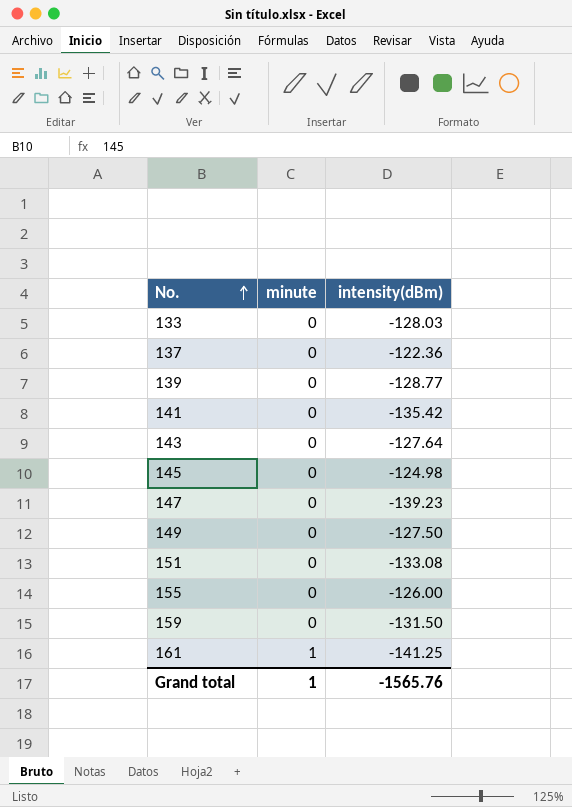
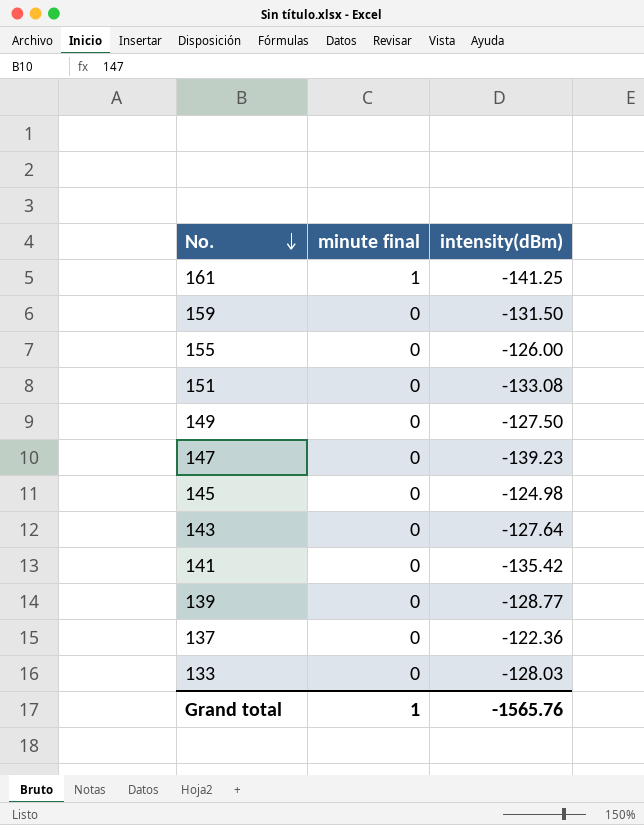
row order: No. ascending -> No. descending
column name: minute -> minute final

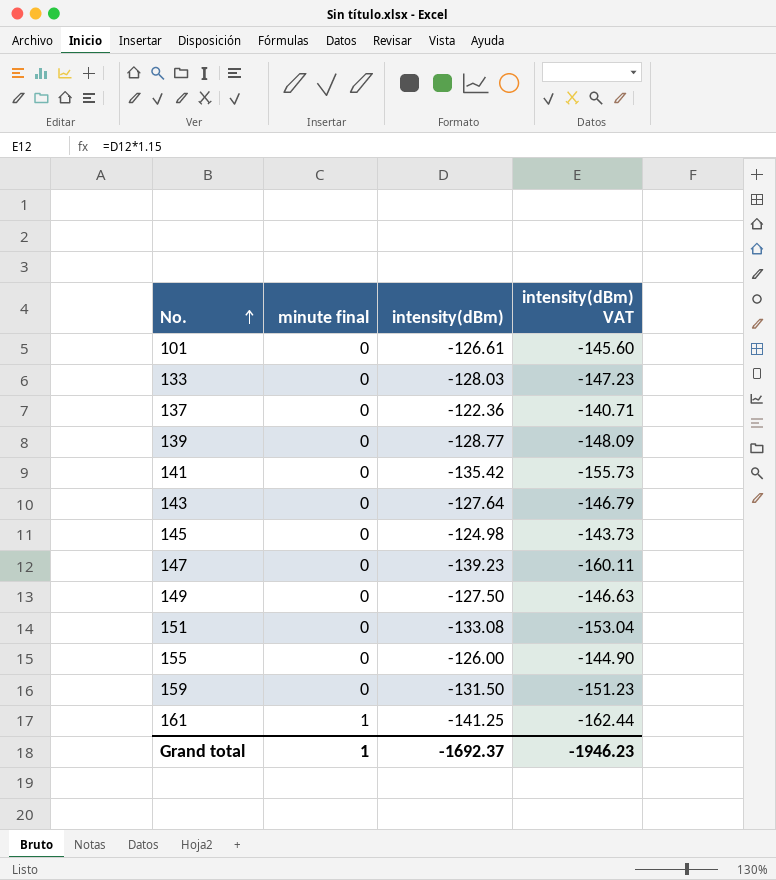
row order: No. descending -> No. ascending
column intensity(dBm) VAT | formula: none -> [intensity(dBm)] * 1.15
row 101: none -> 0 | -126.61 | -145.60
Grand total | intensity(dBm): -1565.76 -> -1692.37

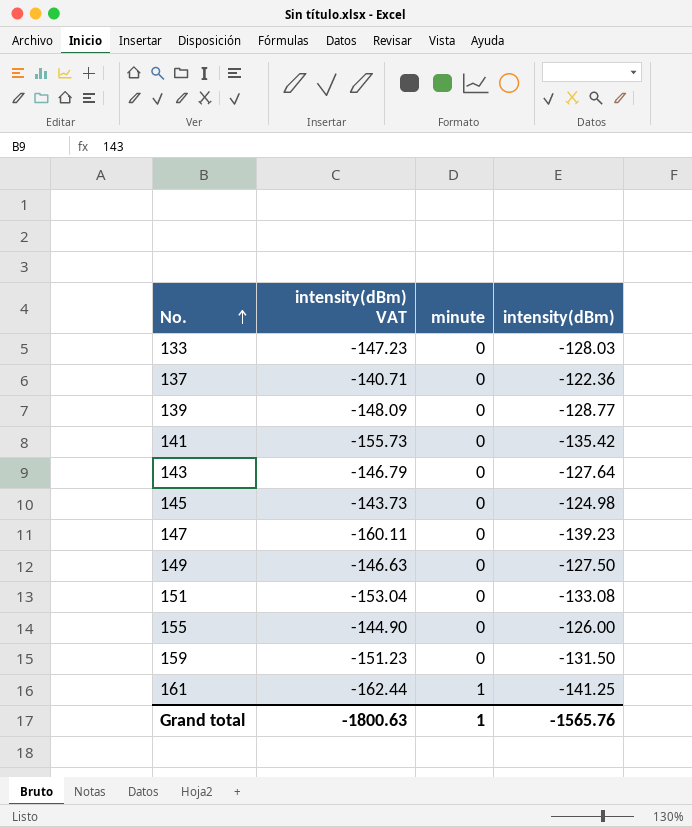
column intensity(dBm) VAT | position: 4 -> 2
column name: minute final -> minute
row 101: 0 | -126.61 | -145.60 -> none
Grand total | intensity(dBm) VAT: -1946.23 -> -1800.63
Grand total | intensity(dBm): -1692.37 -> -1565.76

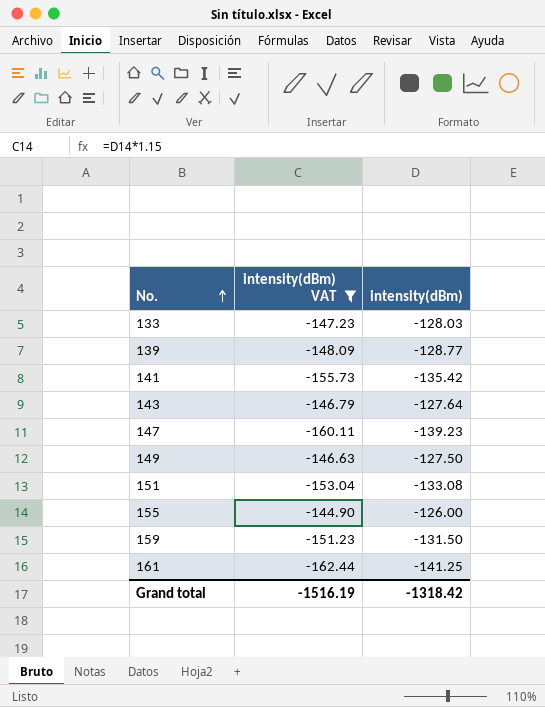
filter: none -> intensity(dBm) VAT <= -144.90
column minute | position: 3 -> none
Grand total | intensity(dBm) VAT: -1800.63 -> -1516.19
Grand total | intensity(dBm): -1565.76 -> -1318.42

